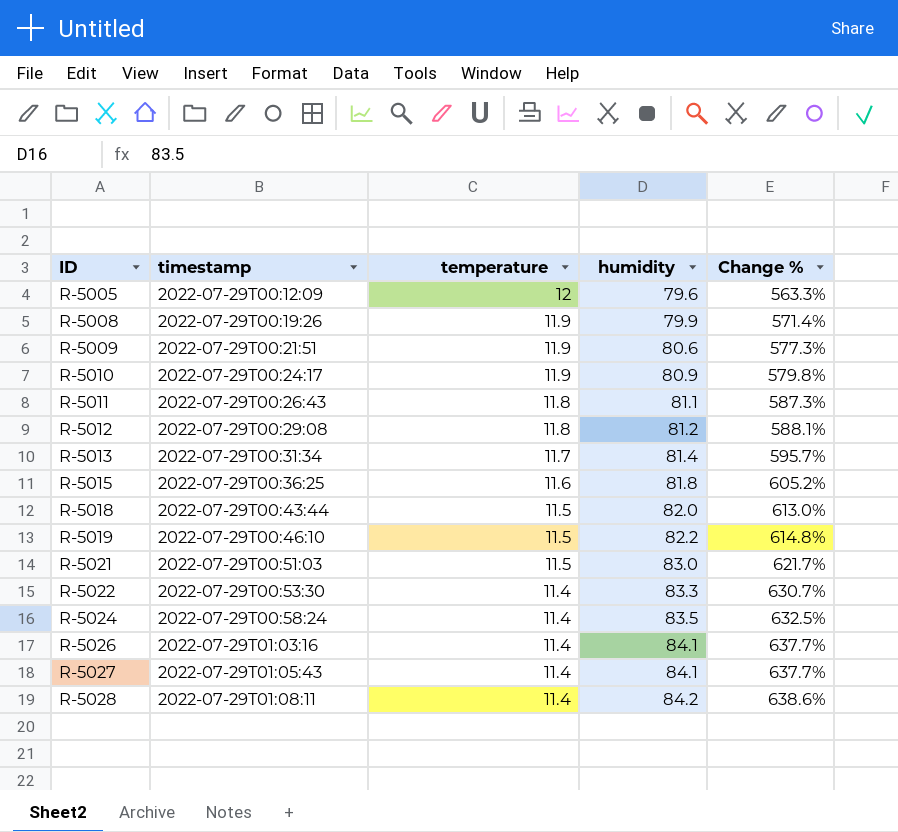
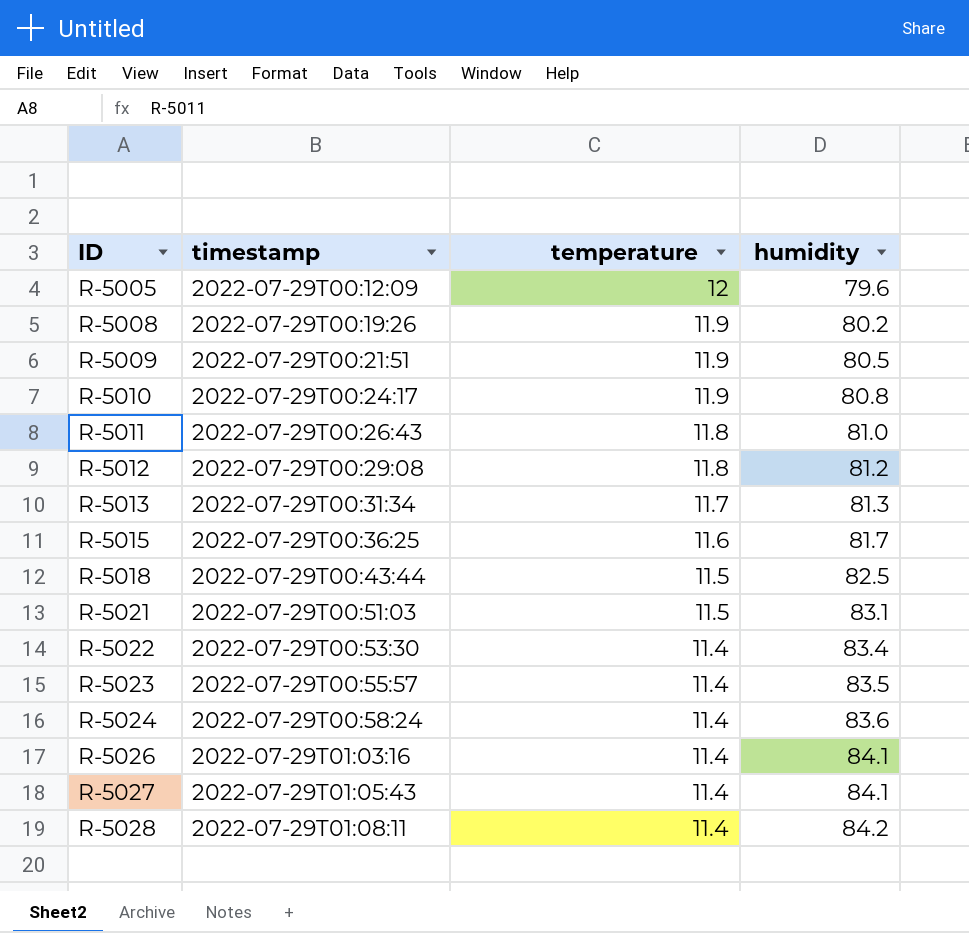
column Change % | formula: ([humidity] - [temperature]) / [temperature] -> none
row R-5019: 2022-07-29T00:46:10 | 11.5 | 82.2 | 614.8% -> none
R-5008 | humidity: 79.9 -> 80.2
R-5009 | humidity: 80.6 -> 80.5
R-5010 | humidity: 80.9 -> 80.8
R-5011 | humidity: 81.1 -> 81.0
R-5013 | humidity: 81.4 -> 81.3
R-5015 | humidity: 81.8 -> 81.7
R-5018 | humidity: 82.0 -> 82.5
R-5021 | humidity: 83.0 -> 83.1
R-5022 | humidity: 83.3 -> 83.4
row R-5023: none -> 2022-07-29T00:55:57 | 11.4 | 83.5
R-5024 | humidity: 83.5 -> 83.6

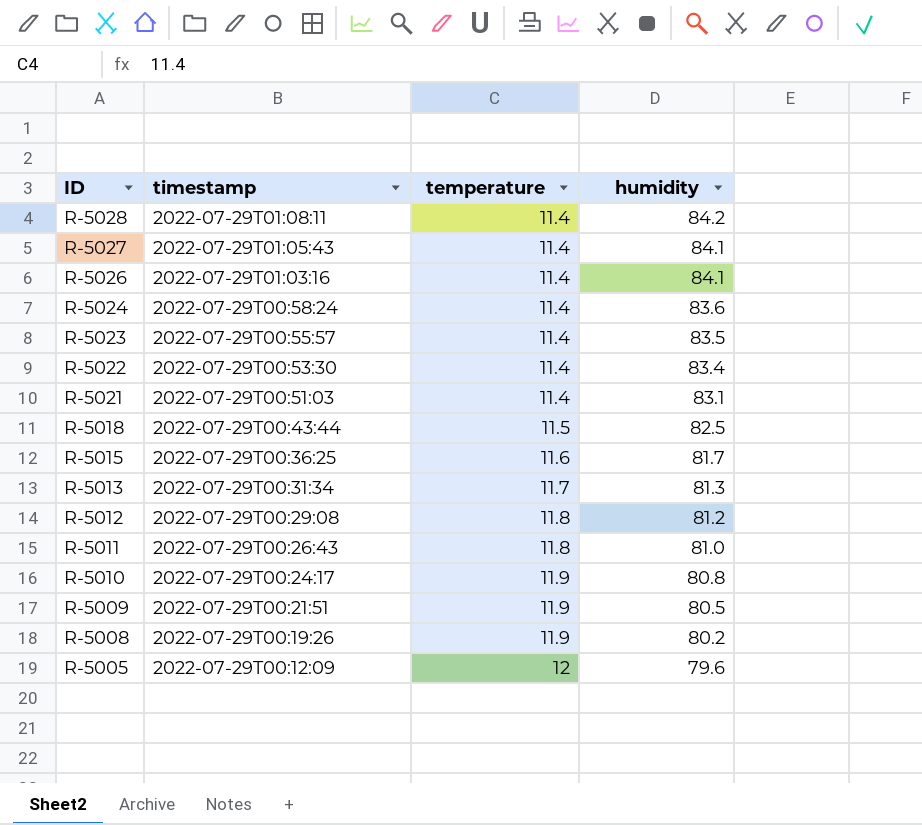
row order: ID ascending -> ID descending
R-5021 | temperature: 11.5 -> 11.4

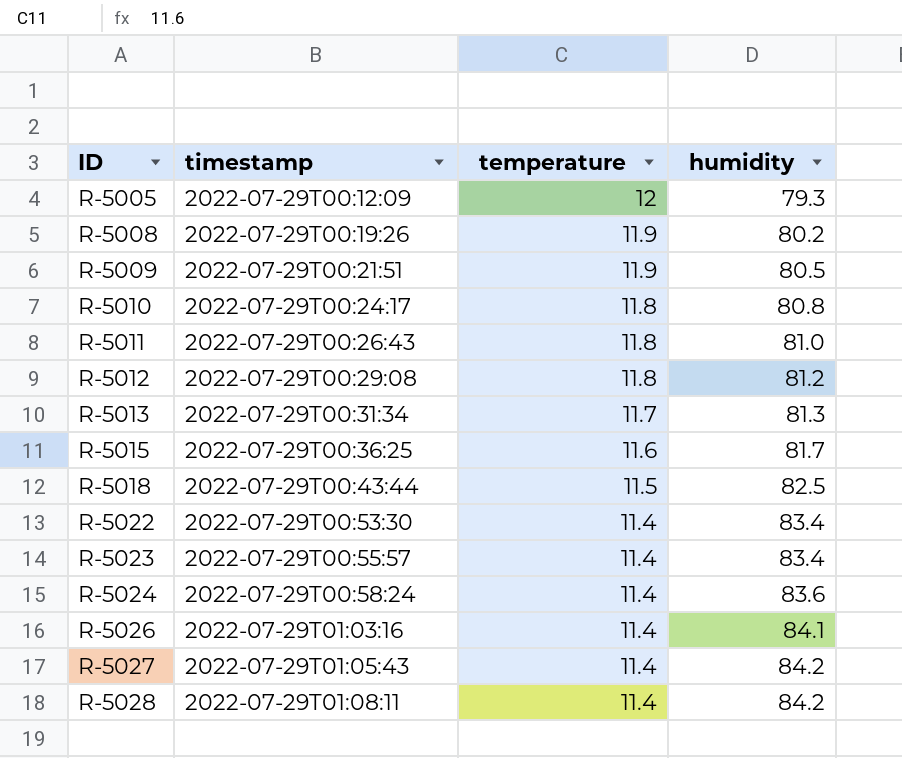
row order: ID descending -> ID ascending
row R-5021: 2022-07-29T00:51:03 | 11.4 | 83.1 -> none
R-5005 | humidity: 79.6 -> 79.3
R-5010 | temperature: 11.9 -> 11.8
R-5023 | humidity: 83.5 -> 83.4
R-5027 | humidity: 84.1 -> 84.2

